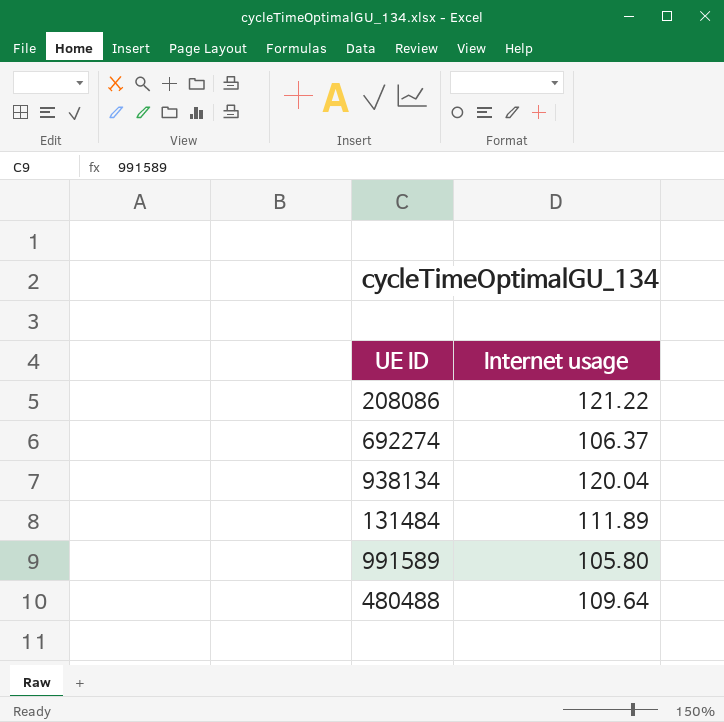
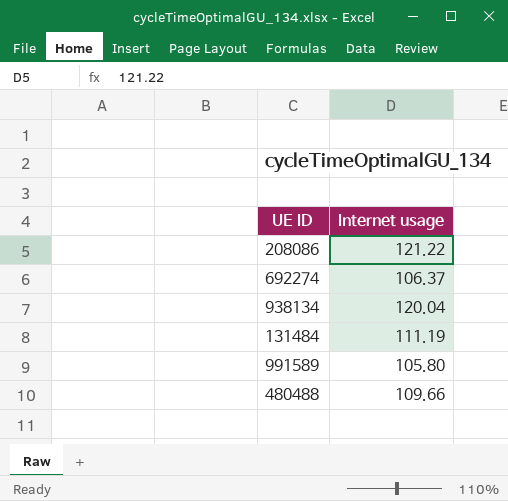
131484 | Internet usage: 111.89 -> 111.19
480488 | Internet usage: 109.64 -> 109.66

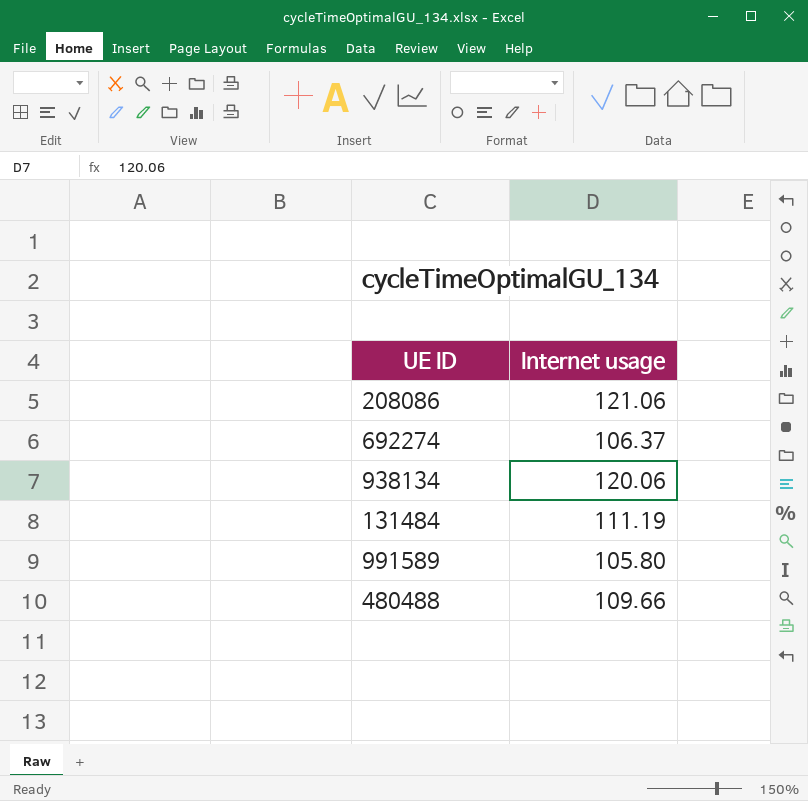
208086 | Internet usage: 121.22 -> 121.06
938134 | Internet usage: 120.04 -> 120.06

